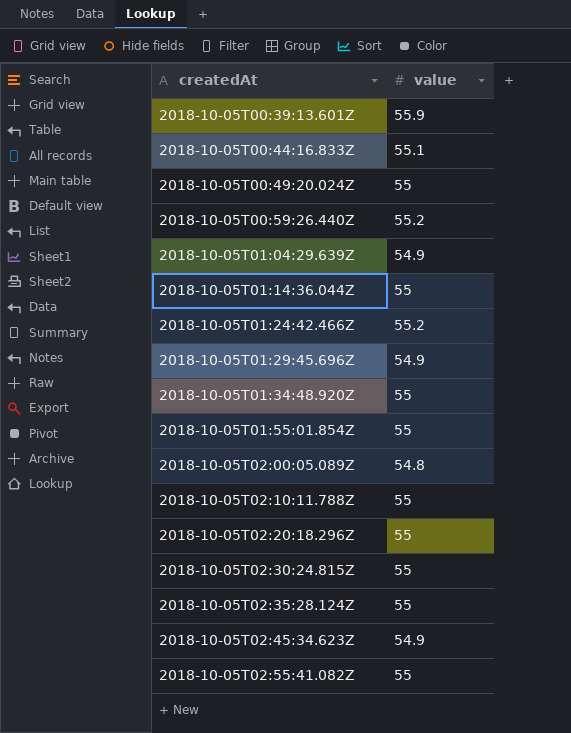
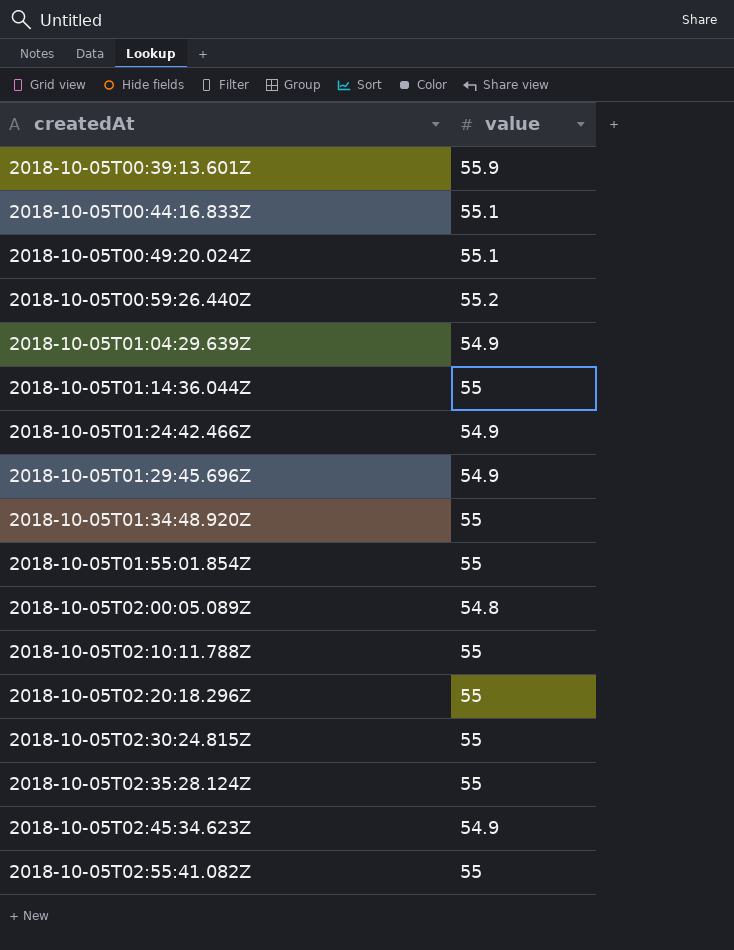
2018-10-05T00:49:20.024Z | value: 55 -> 55.1
2018-10-05T01:24:42.466Z | value: 55.2 -> 54.9

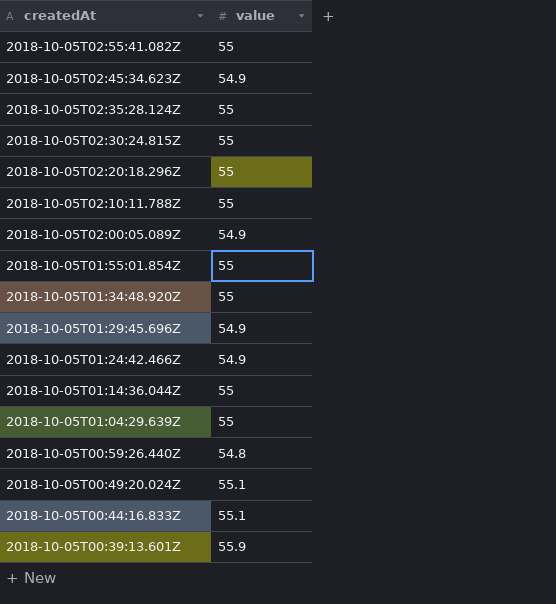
row order: createdAt ascending -> createdAt descending
2018-10-05T02:00:05.089Z | value: 54.8 -> 54.9
2018-10-05T01:04:29.639Z | value: 54.9 -> 55
2018-10-05T00:59:26.440Z | value: 55.2 -> 54.8

